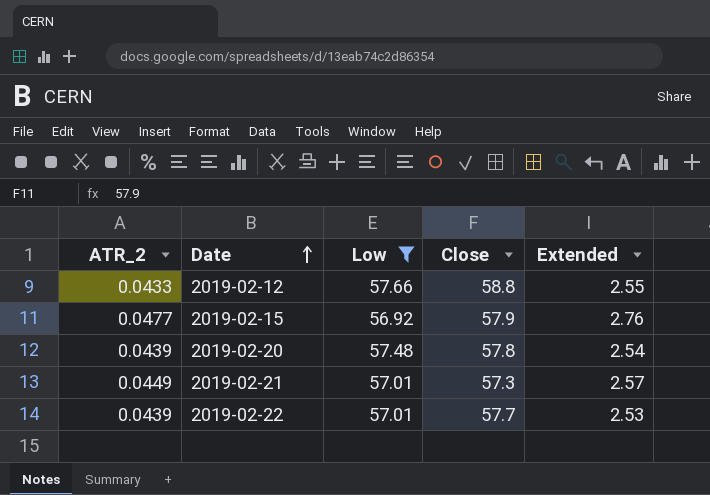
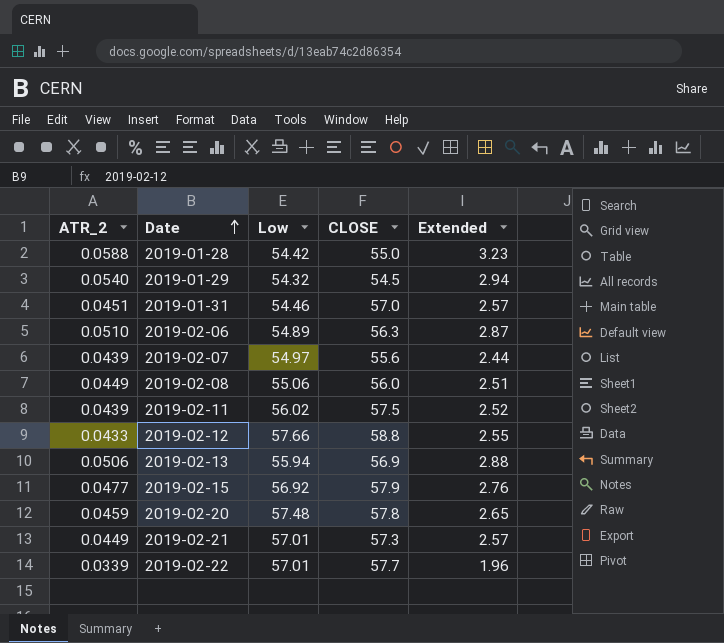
filter: Low >= 56.92 -> none
column name: Close -> CLOSE
2019-02-20 | ATR_2: 0.0439 -> 0.0459
2019-02-20 | Extended: 2.54 -> 2.65
2019-02-22 | ATR_2: 0.0439 -> 0.0339
2019-02-22 | Extended: 2.53 -> 1.96

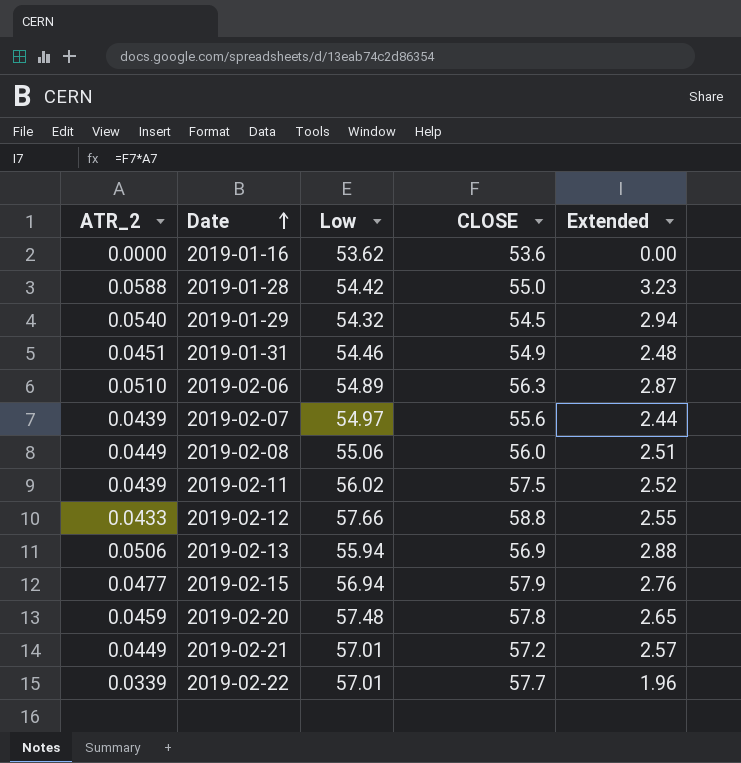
row 2019-01-16: none -> 0.0000 | 53.62 | 53.6 | 0.00
2019-01-31 | CLOSE: 57.0 -> 54.9
2019-01-31 | Extended: 2.57 -> 2.48
2019-02-15 | Low: 56.92 -> 56.94
2019-02-21 | CLOSE: 57.3 -> 57.2

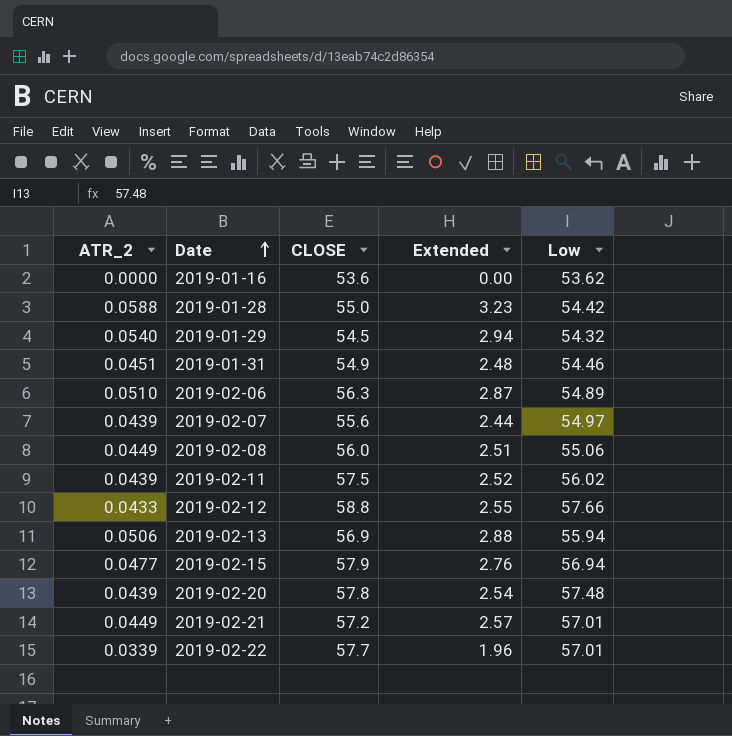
column Low | position: 3 -> 5
2019-02-20 | ATR_2: 0.0459 -> 0.0439
2019-02-20 | Extended: 2.65 -> 2.54

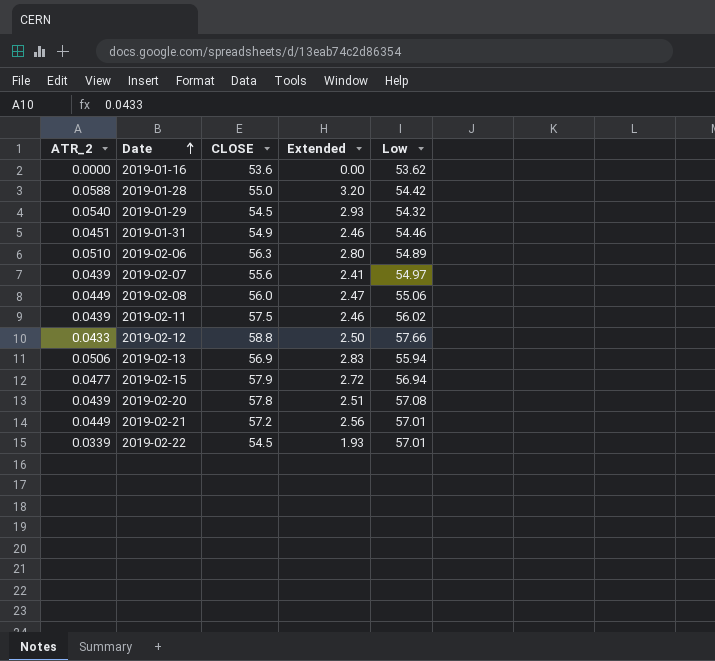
column Extended | formula: [ATR_2] * [CLOSE] -> [ATR_2] * [Low]
2019-02-20 | Low: 57.48 -> 57.08
2019-02-22 | CLOSE: 57.7 -> 54.5

